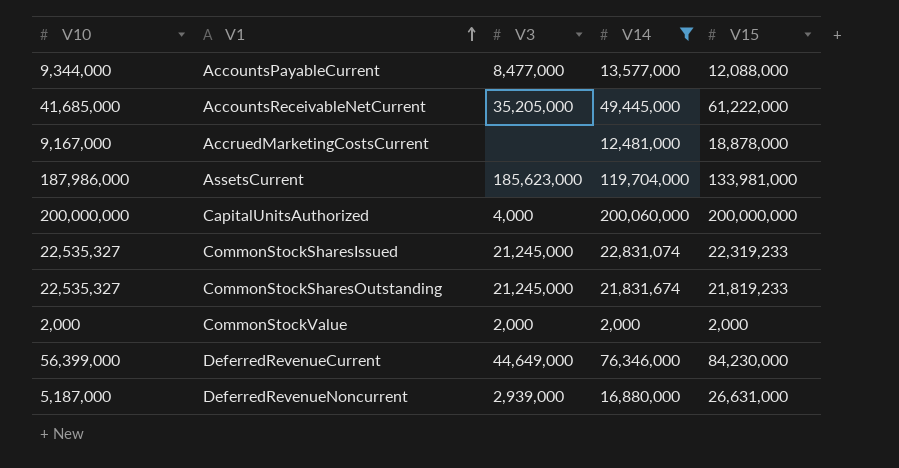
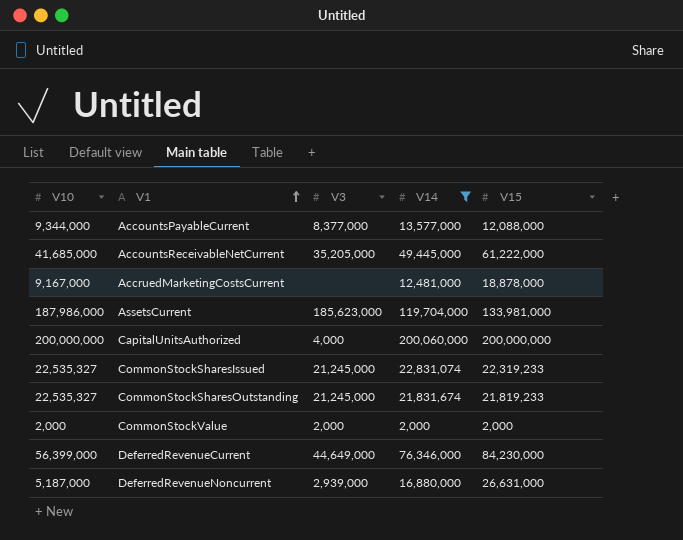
AccountsPayableCurrent | V3: 8,477,000 -> 8,377,000

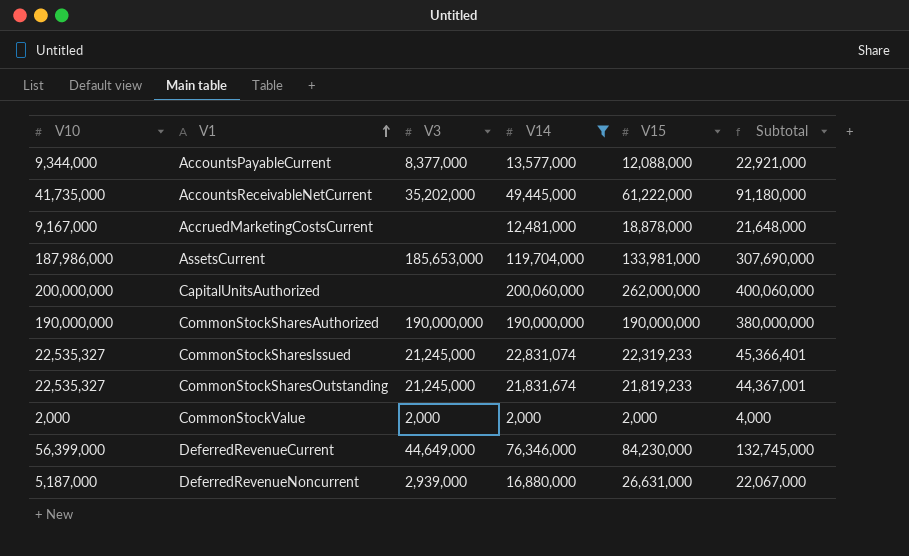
column Subtotal | formula: none -> [V10] + [V14]
AccountsReceivableNetCurrent | V10: 41,685,000 -> 41,735,000
AccountsReceivableNetCurrent | V3: 35,205,000 -> 35,202,000
AssetsCurrent | V3: 185,623,000 -> 185,653,000
CapitalUnitsAuthorized | V3: 4,000 -> none
CapitalUnitsAuthorized | V15: 200,000,000 -> 262,000,000
row CommonStockSharesAuthorized: none -> 190,000,000 | 190,000,000 | 190,000,000 | 190,000,000 | 380,000,000

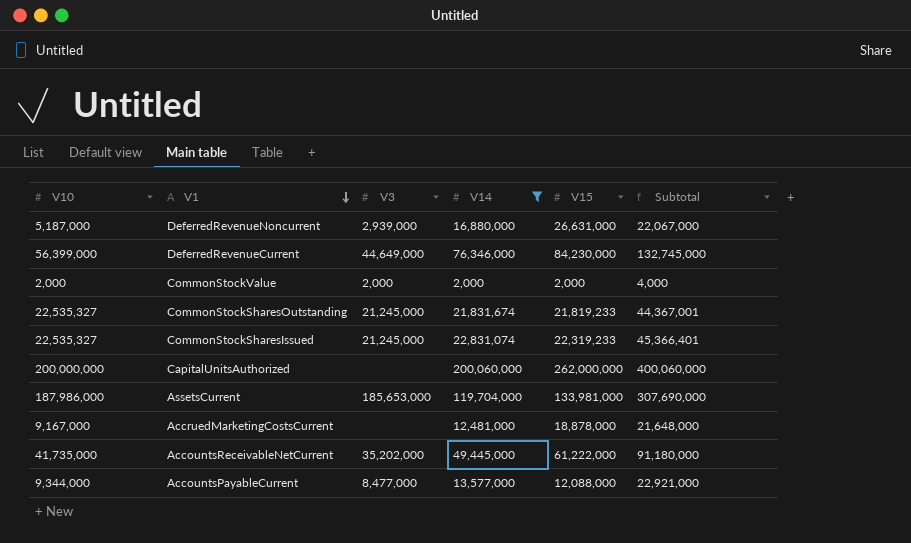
row order: V1 ascending -> V1 descending
row CommonStockSharesAuthorized: 190,000,000 | 190,000,000 | 190,000,000 | 190,000,000 | 380,000,000 -> none
AccountsPayableCurrent | V3: 8,377,000 -> 8,477,000

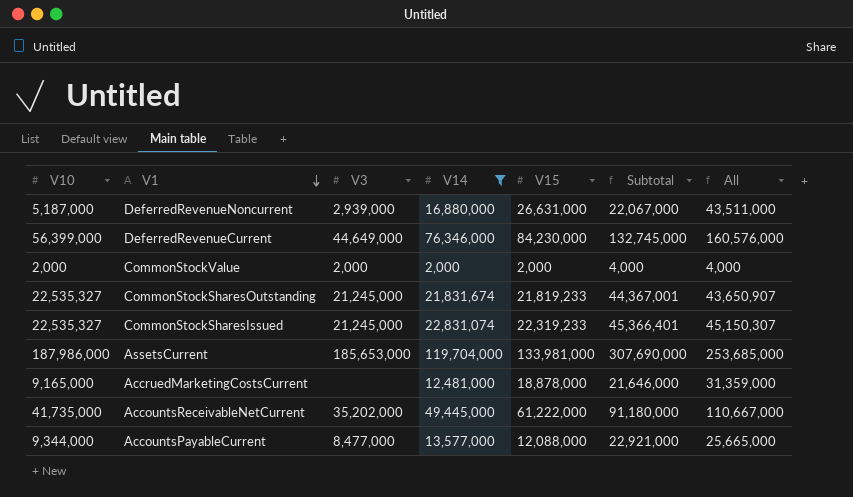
column All | formula: none -> [V14] + [V15]
row CapitalUnitsAuthorized: 200,000,000 | none | 200,060,000 | 262,000,000 | 400,060,000 -> none
AccruedMarketingCostsCurrent | V10: 9,167,000 -> 9,165,000
AccruedMarketingCostsCurrent | Subtotal: 21,648,000 -> 21,646,000

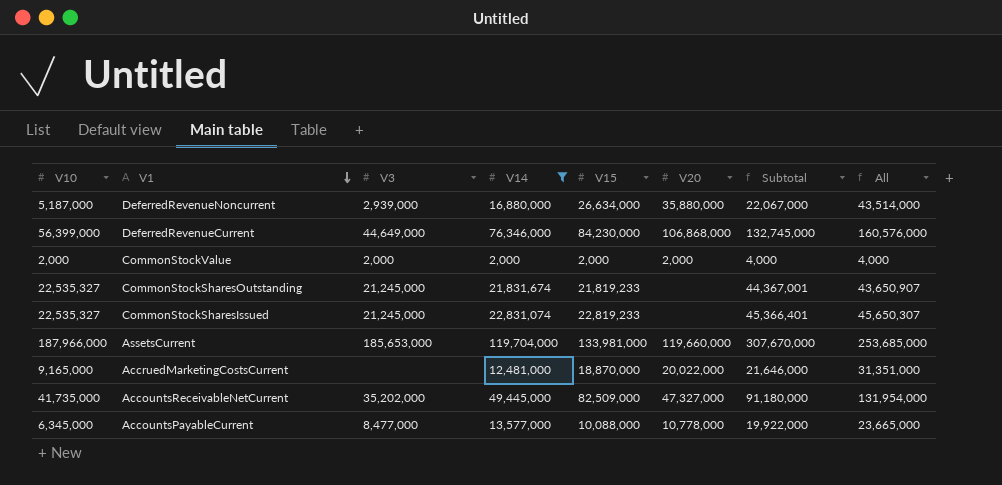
column V20 | position: none -> 6
DeferredRevenueNoncurrent | V15: 26,631,000 -> 26,634,000
DeferredRevenueNoncurrent | All: 43,511,000 -> 43,514,000
CommonStockSharesIssued | V15: 22,319,233 -> 22,819,233
CommonStockSharesIssued | All: 45,150,307 -> 45,650,307
AssetsCurrent | V10: 187,986,000 -> 187,966,000
AssetsCurrent | Subtotal: 307,690,000 -> 307,670,000
AccruedMarketingCostsCurrent | V15: 18,878,000 -> 18,870,000
AccruedMarketingCostsCurrent | All: 31,359,000 -> 31,351,000
AccountsReceivableNetCurrent | V15: 61,222,000 -> 82,509,000
AccountsReceivableNetCurrent | All: 110,667,000 -> 131,954,000
AccountsPayableCurrent | V10: 9,344,000 -> 6,345,000
AccountsPayableCurrent | V15: 12,088,000 -> 10,088,000
AccountsPayableCurrent | Subtotal: 22,921,000 -> 19,922,000
AccountsPayableCurrent | All: 25,665,000 -> 23,665,000

